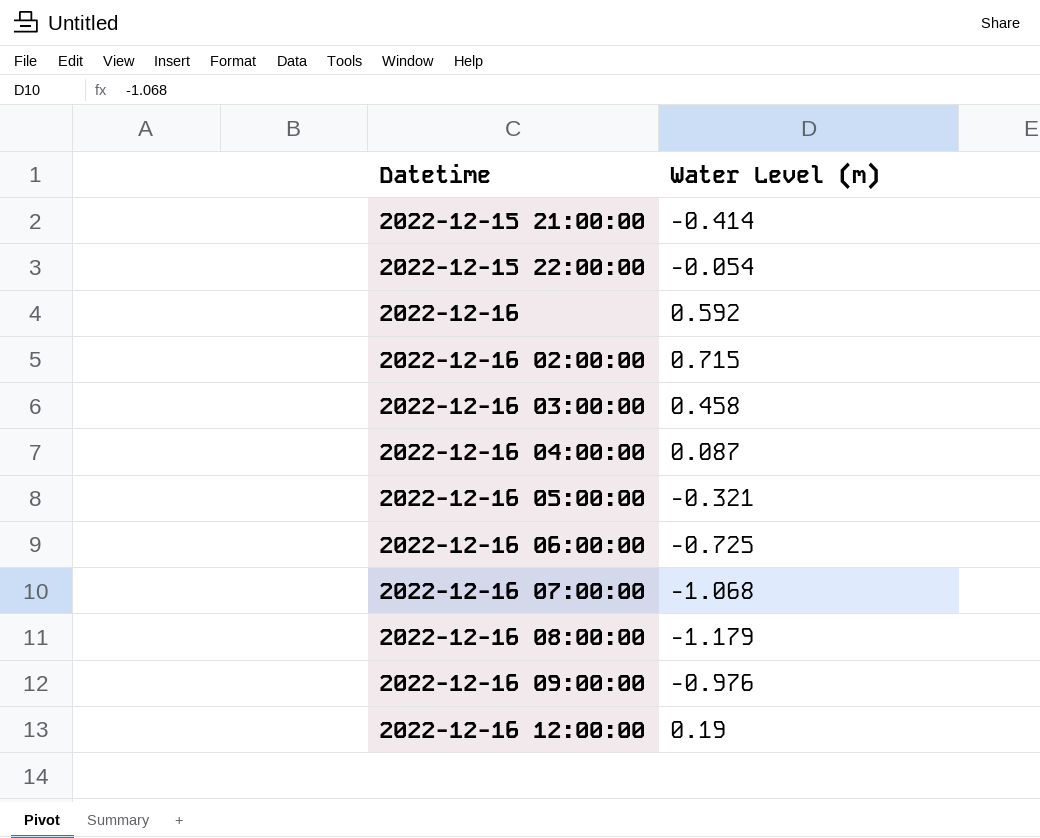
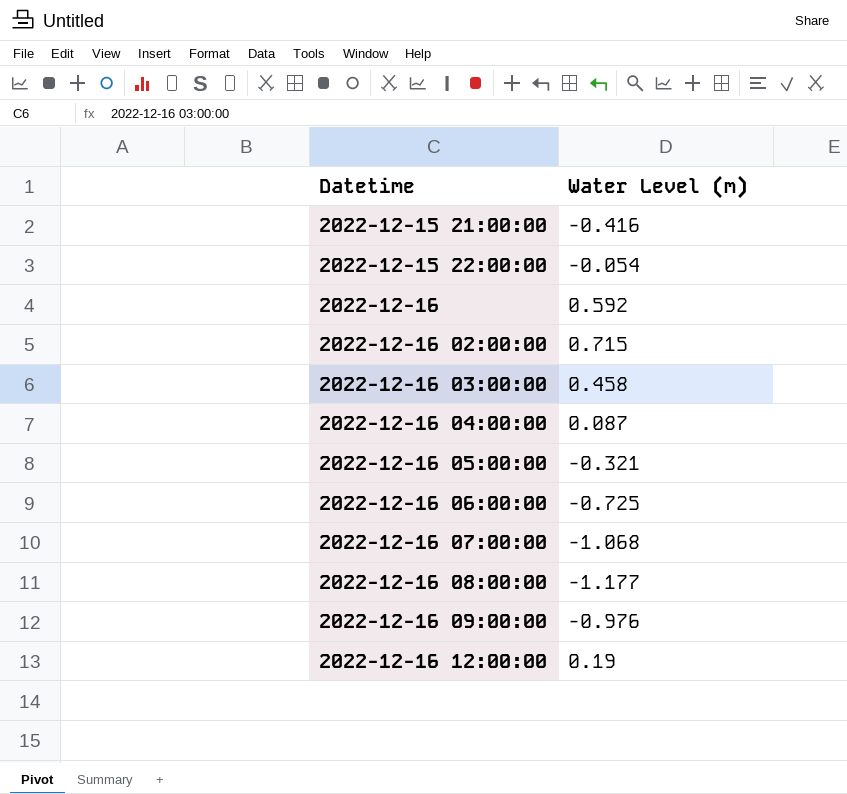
2022-12-15 21:00:00 | Water Level (m): -0.414 -> -0.416
2022-12-16 08:00:00 | Water Level (m): -1.179 -> -1.177

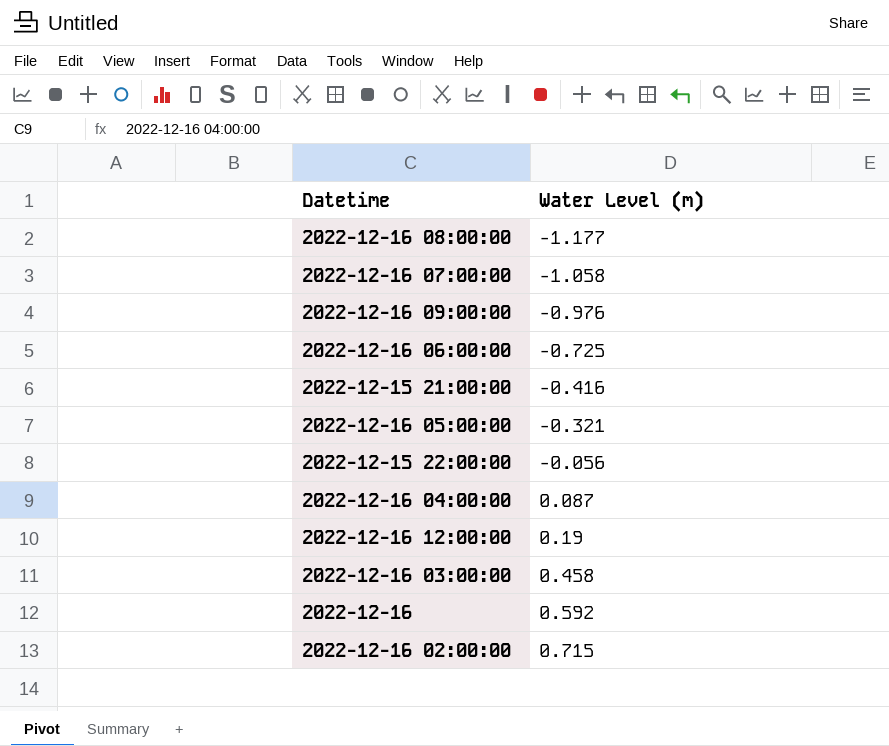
row order: Datetime ascending -> Water Level (m) ascending
2022-12-16 07:00:00 | Water Level (m): -1.068 -> -1.058
2022-12-15 22:00:00 | Water Level (m): -0.054 -> -0.056

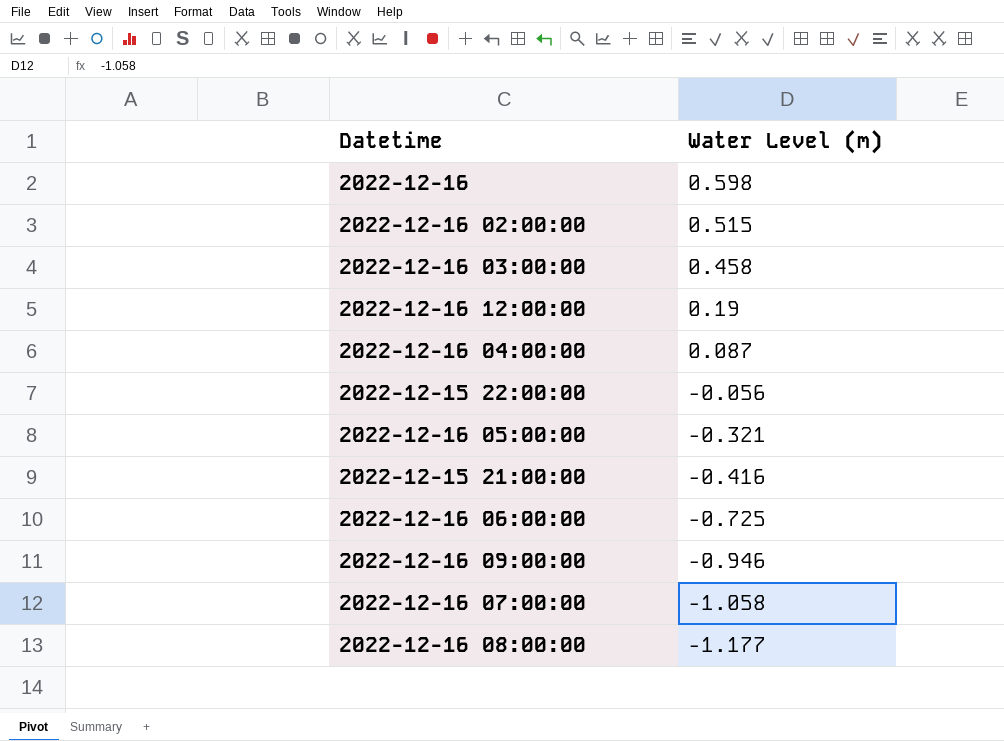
row order: Water Level (m) ascending -> Water Level (m) descending
2022-12-16 | Water Level (m): 0.592 -> 0.598
2022-12-16 02:00:00 | Water Level (m): 0.715 -> 0.515
2022-12-16 09:00:00 | Water Level (m): -0.976 -> -0.946

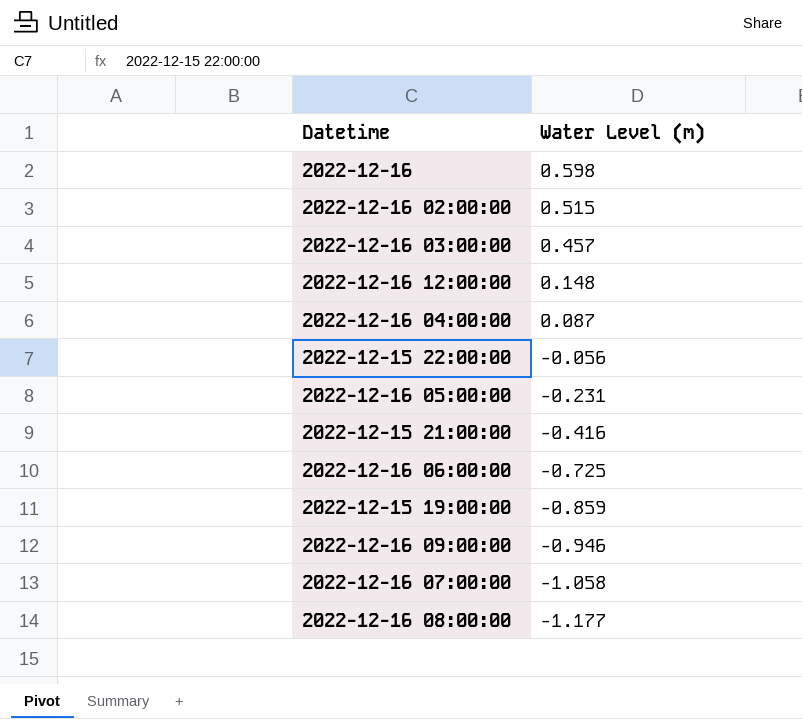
2022-12-16 03:00:00 | Water Level (m): 0.458 -> 0.457
2022-12-16 12:00:00 | Water Level (m): 0.19 -> 0.148
2022-12-16 05:00:00 | Water Level (m): -0.321 -> -0.231
row 2022-12-15 19:00:00: none -> -0.859

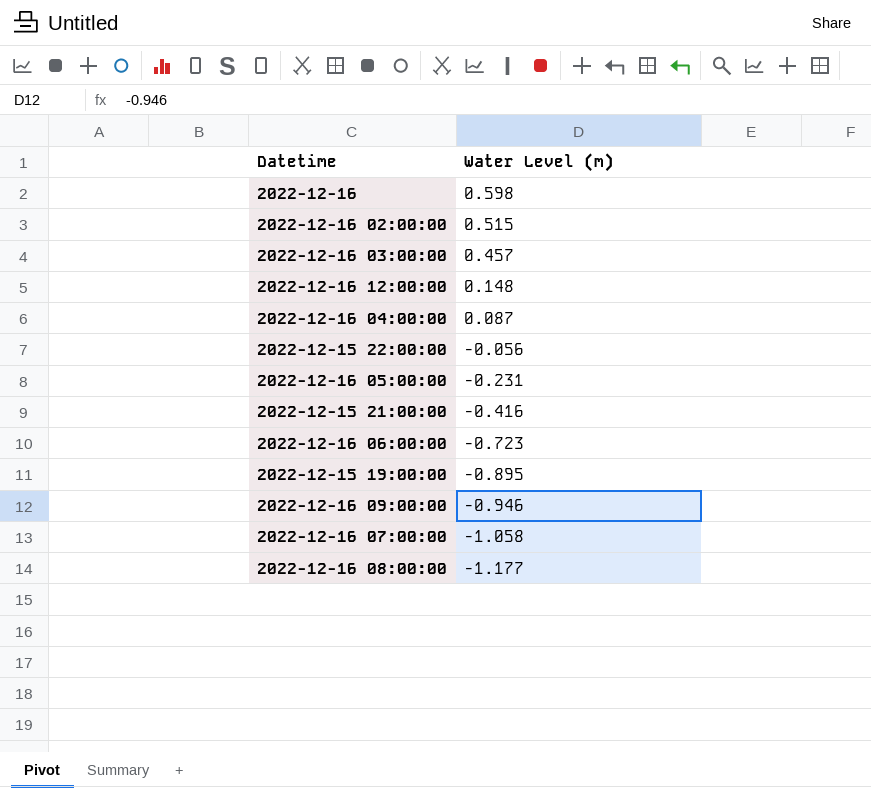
2022-12-16 06:00:00 | Water Level (m): -0.725 -> -0.723
2022-12-15 19:00:00 | Water Level (m): -0.859 -> -0.895

